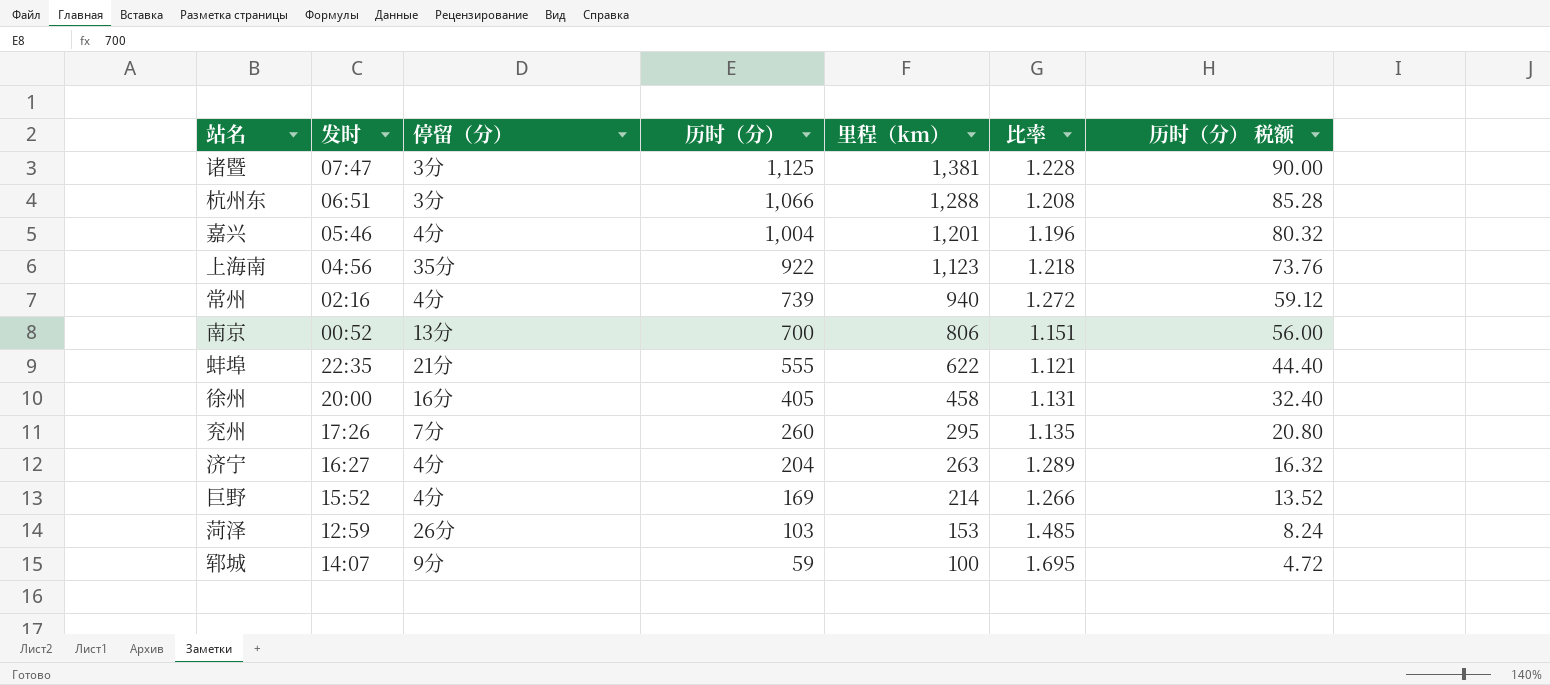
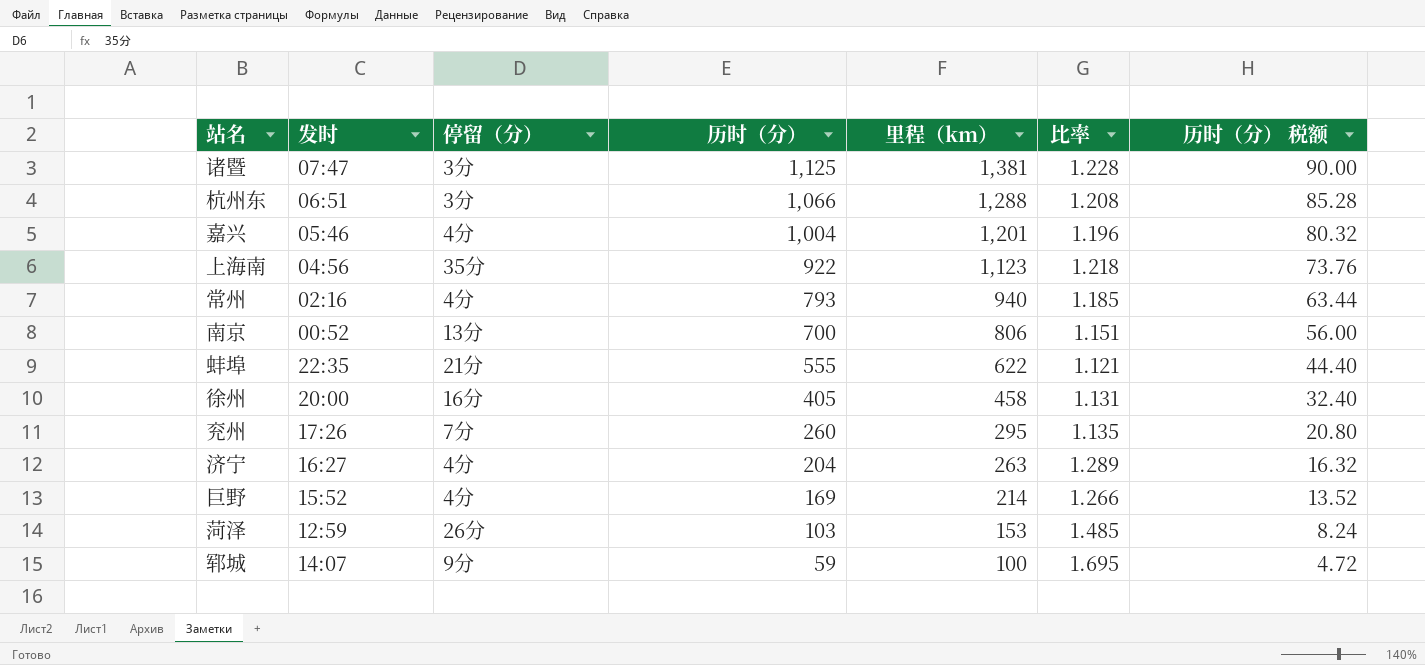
常州 | 历时（分）: 739 -> 793
常州 | 比率: 1.272 -> 1.185
常州 | 历时（分） 税额: 59.12 -> 63.44

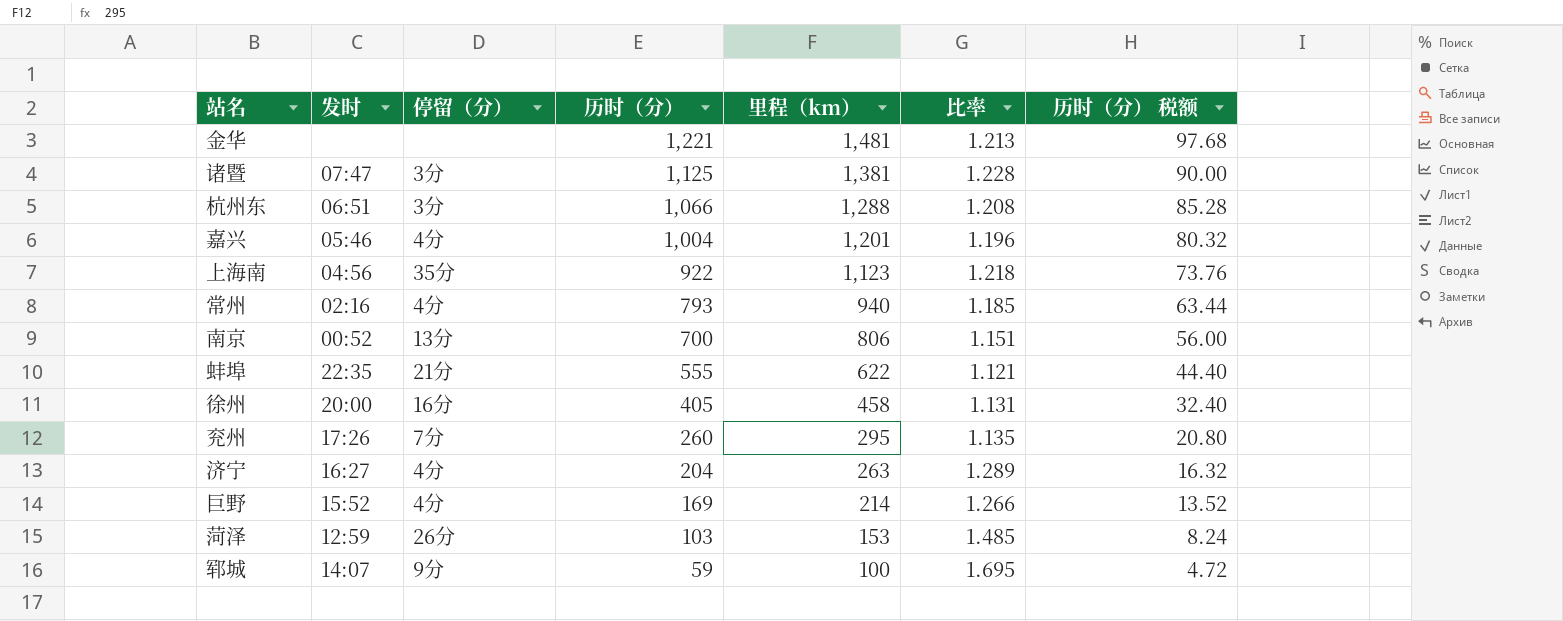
row 金华: none -> none | none | 1,221 | 1,481 | 1.213 | 97.68

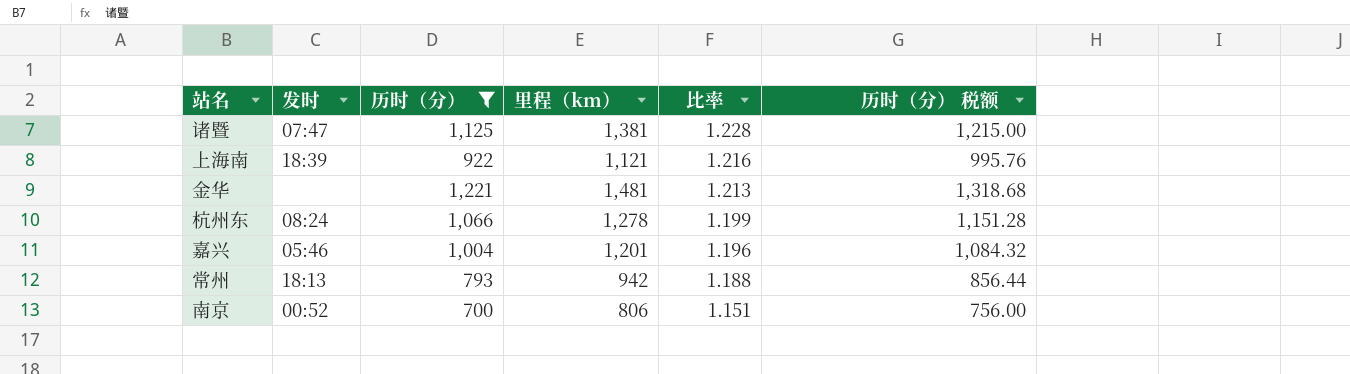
filter: none -> 历时（分） >= 700
row order: 历时（分） descending -> 比率 descending
column 停留（分） | position: 3 -> none
column 历时（分） 税额 | formula: [历时（分）] * 0.08 -> [历时（分）] * 1.08
上海南 | 发时: 04:56 -> 18:39
上海南 | 里程（km）: 1,123 -> 1,121
上海南 | 比率: 1.218 -> 1.216
杭州东 | 发时: 06:51 -> 08:24
杭州东 | 里程（km）: 1,288 -> 1,278
杭州东 | 比率: 1.208 -> 1.199
常州 | 发时: 02:16 -> 18:13
常州 | 里程（km）: 940 -> 942
常州 | 比率: 1.185 -> 1.188

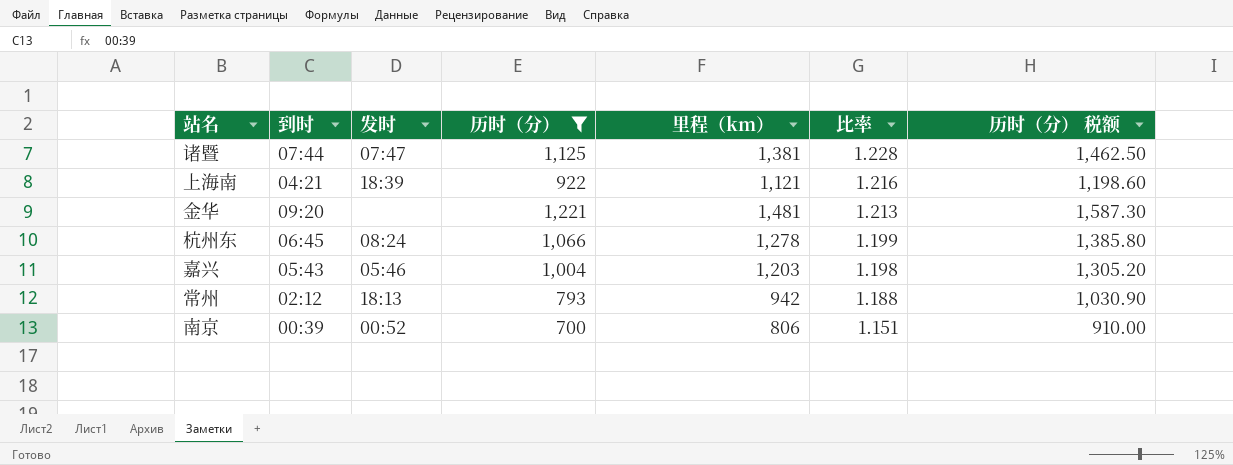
column 到时 | position: none -> 2
column 历时（分） 税额 | formula: [历时（分）] * 1.08 -> [历时（分）] * 1.3
嘉兴 | 里程（km）: 1,201 -> 1,203
嘉兴 | 比率: 1.196 -> 1.198

